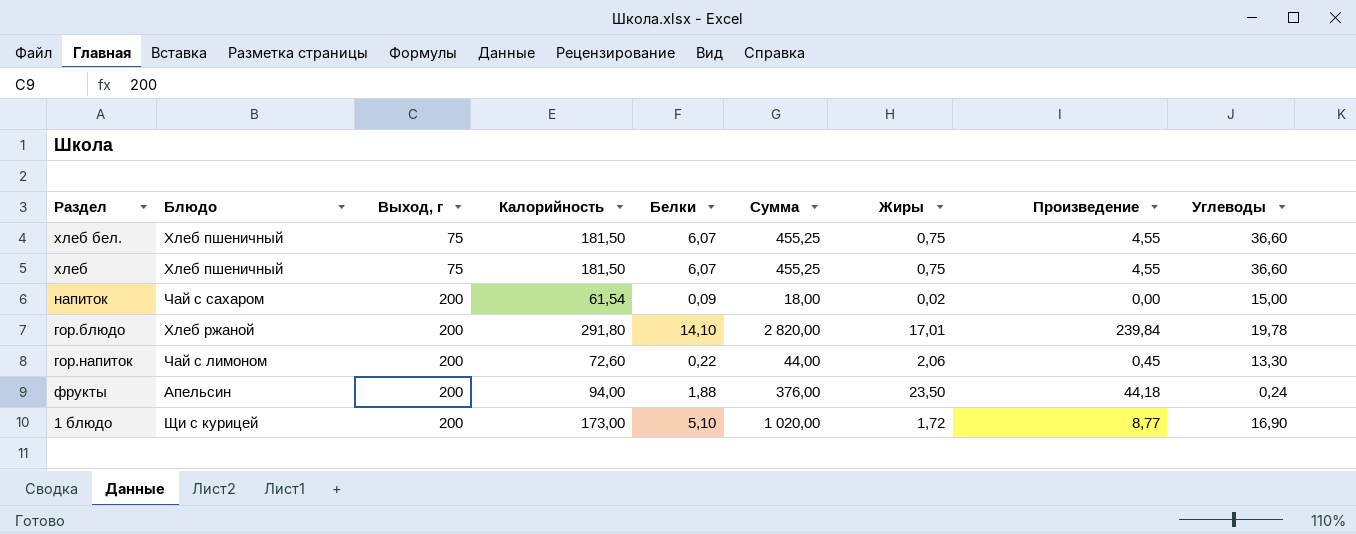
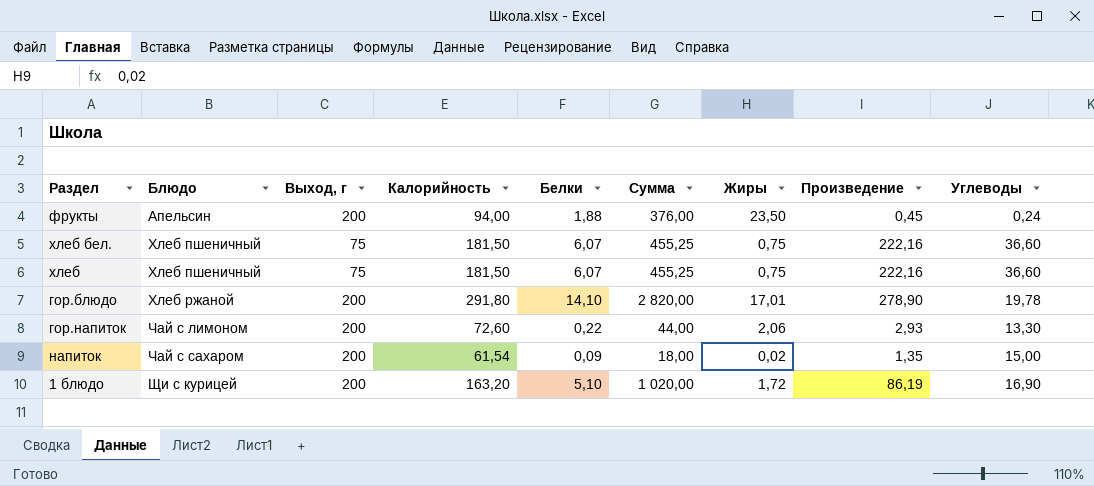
row order: Выход, г ascending -> Блюдо ascending
column Произведение | formula: [Белки] * [Жиры] -> [Белки] * [Углеводы]
1 блюдо | Калорийность: 173,00 -> 163,20

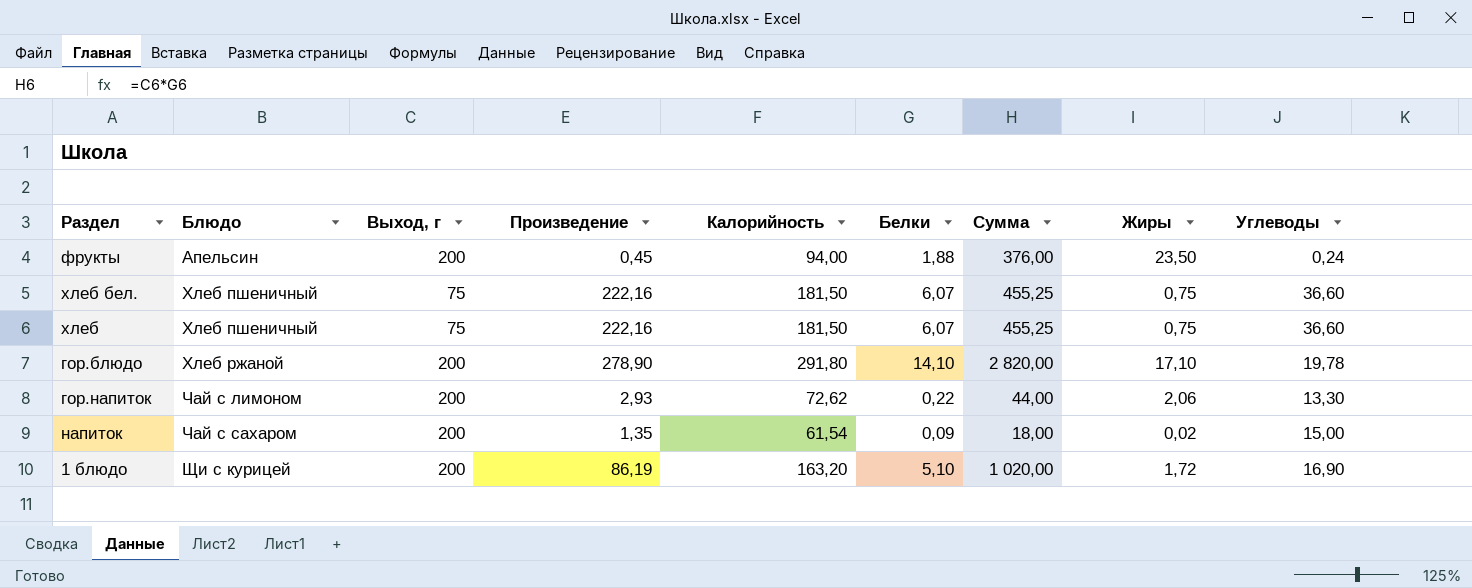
column Произведение | position: 8 -> 4
гор.блюдо | Жиры: 17,01 -> 17,10
гор.напиток | Калорийность: 72,60 -> 72,62

